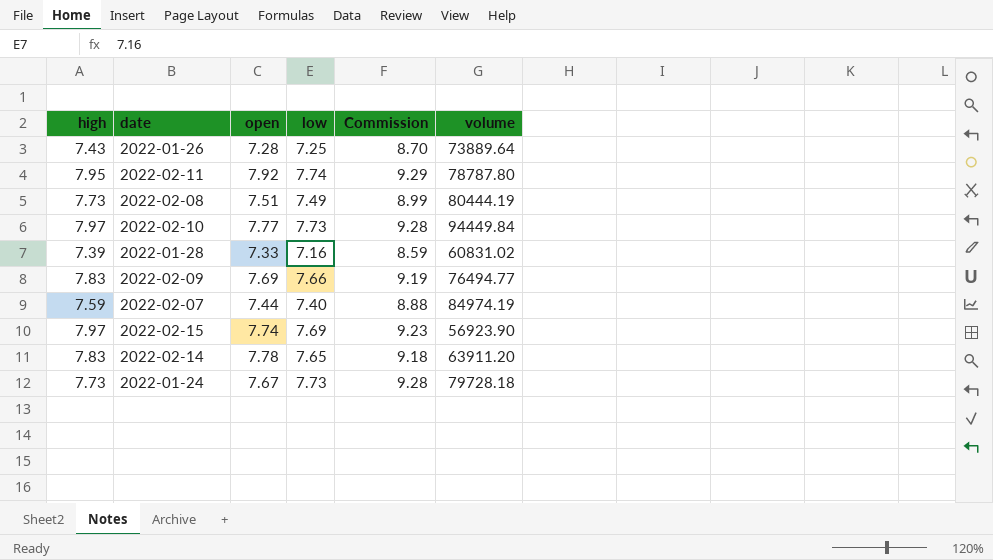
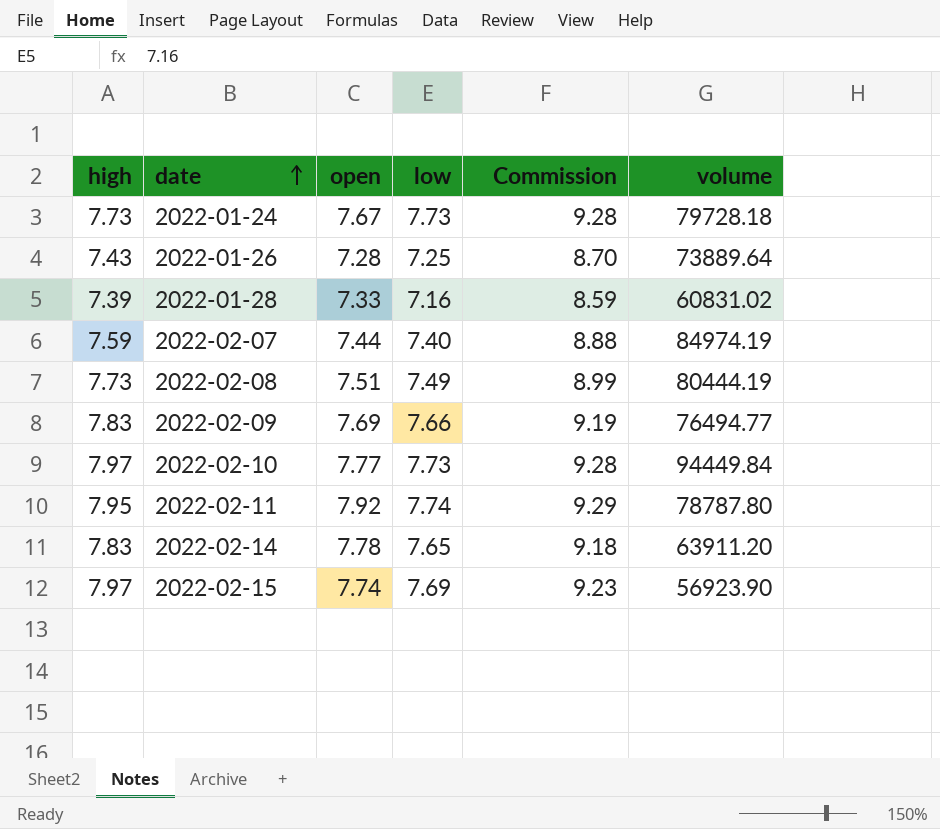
row order: none -> date ascending

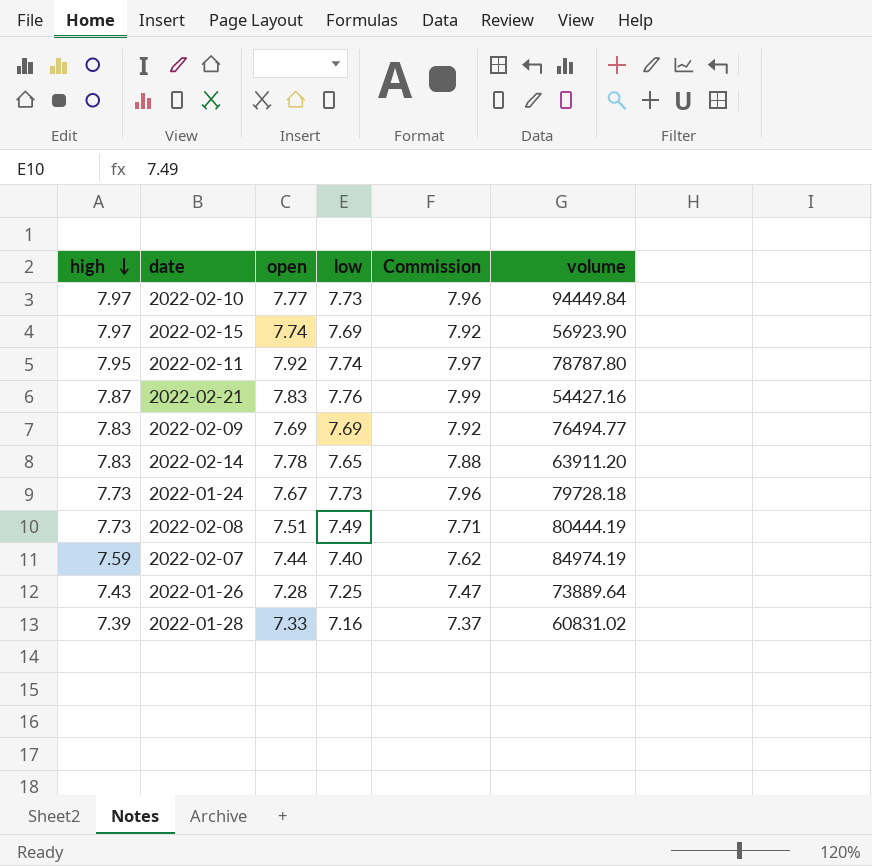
row order: date ascending -> high descending
column Commission | formula: [low] * 1.2 -> [low] * 1.03
row 2022-02-21: none -> 7.87 | 7.83 | 7.76 | 7.99 | 54427.16
2022-02-09 | low: 7.66 -> 7.69

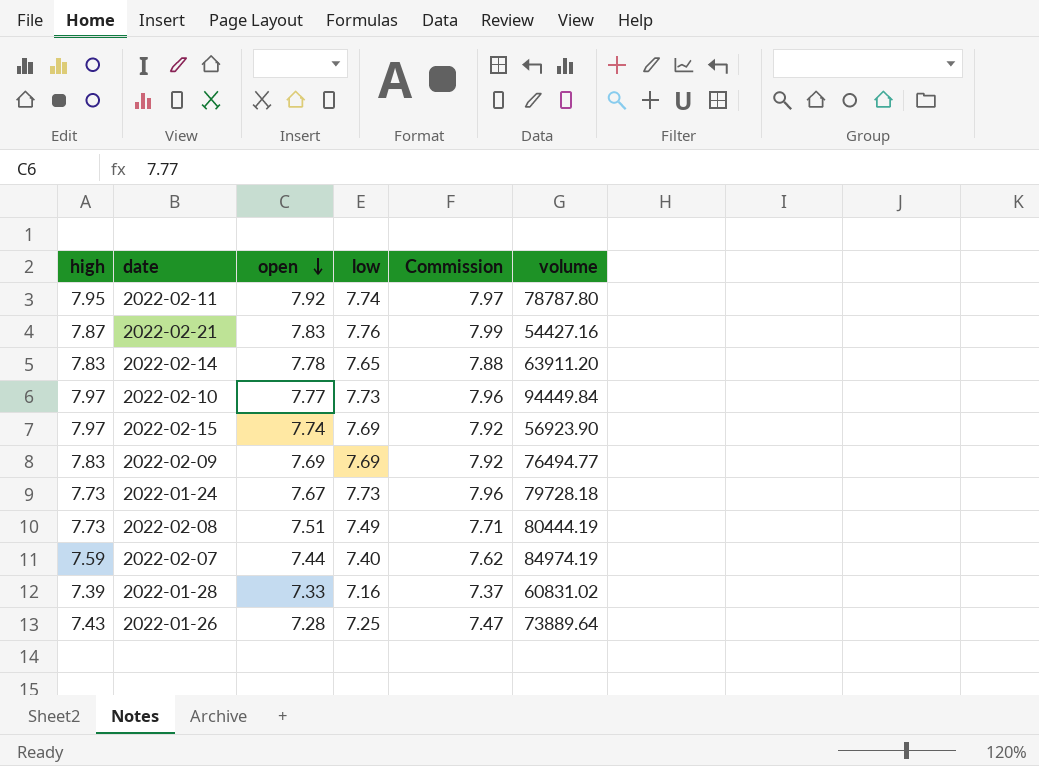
row order: high descending -> open descending

